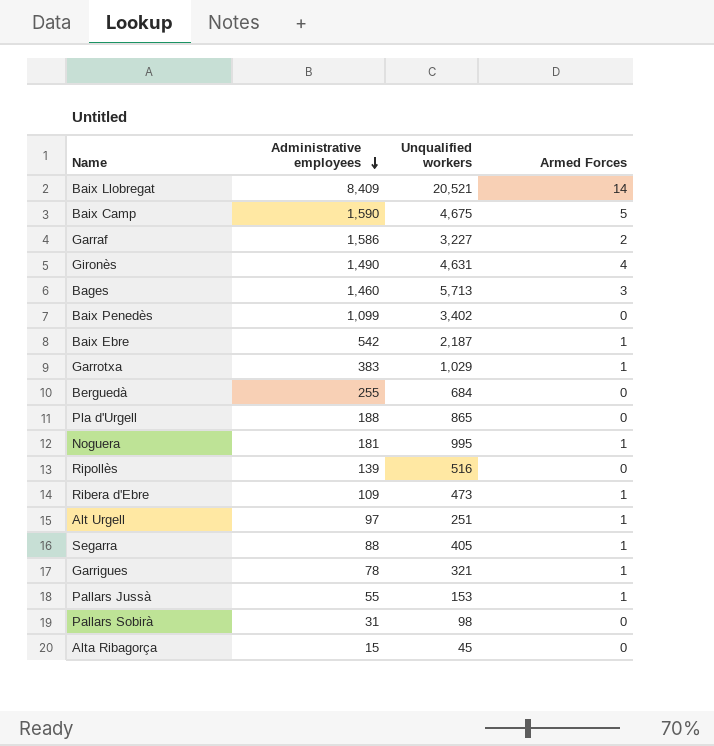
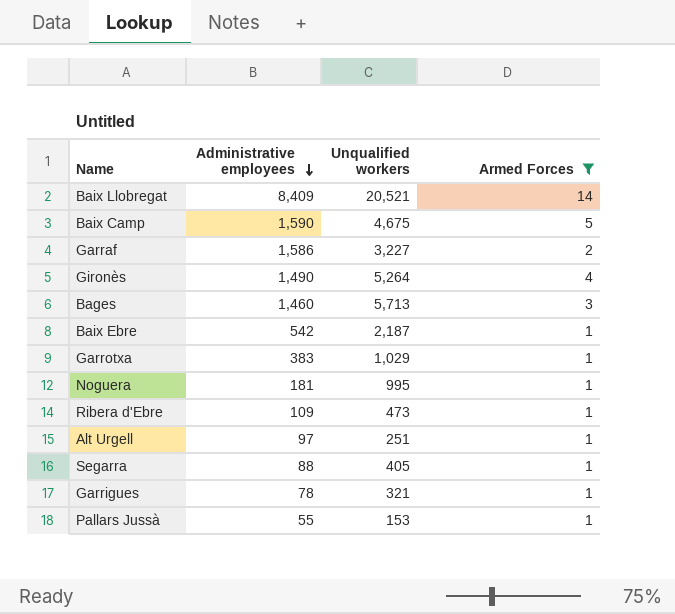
filter: none -> Armed Forces != 0
Gironès | Unqualified workers: 4,631 -> 5,264

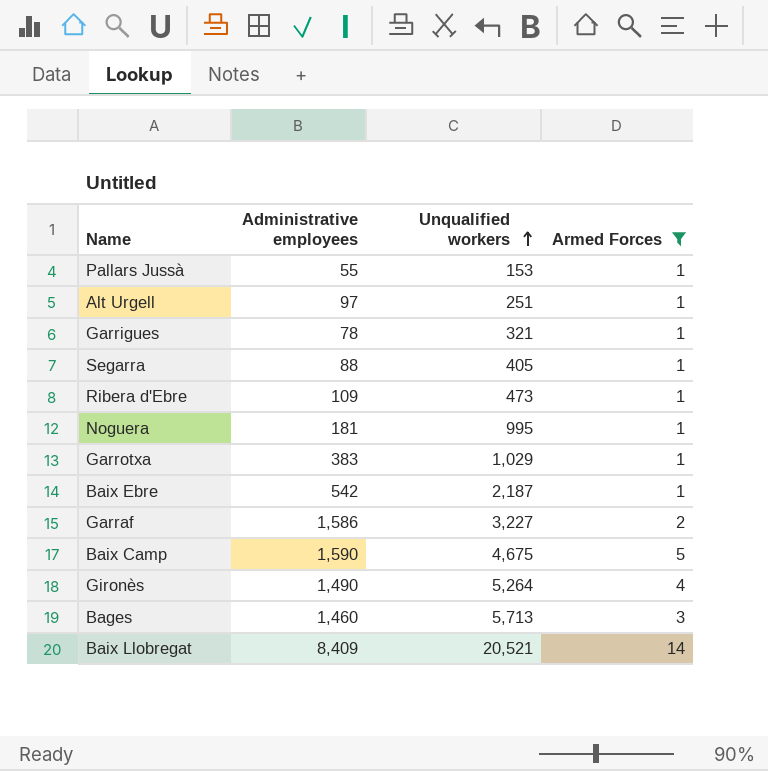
row order: Administrative employees descending -> Unqualified workers ascending

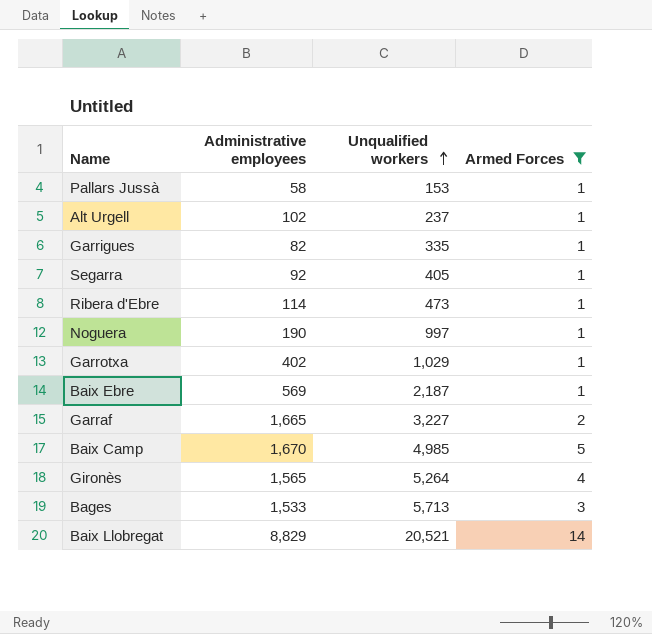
Pallars Jussà | Administrative employees: 55 -> 58
Alt Urgell | Administrative employees: 97 -> 102
Alt Urgell | Unqualified workers: 251 -> 237
Garrigues | Administrative employees: 78 -> 82
Garrigues | Unqualified workers: 321 -> 335
Segarra | Administrative employees: 88 -> 92
Ribera d'Ebre | Administrative employees: 109 -> 114
Noguera | Administrative employees: 181 -> 190
Noguera | Unqualified workers: 995 -> 997
Garrotxa | Administrative employees: 383 -> 402
Baix Ebre | Administrative employees: 542 -> 569
Garraf | Administrative employees: 1,586 -> 1,665
Baix Camp | Administrative employees: 1,590 -> 1,670
Baix Camp | Unqualified workers: 4,675 -> 4,985
Gironès | Administrative employees: 1,490 -> 1,565
Bages | Administrative employees: 1,460 -> 1,533
Baix Llobregat | Administrative employees: 8,409 -> 8,829

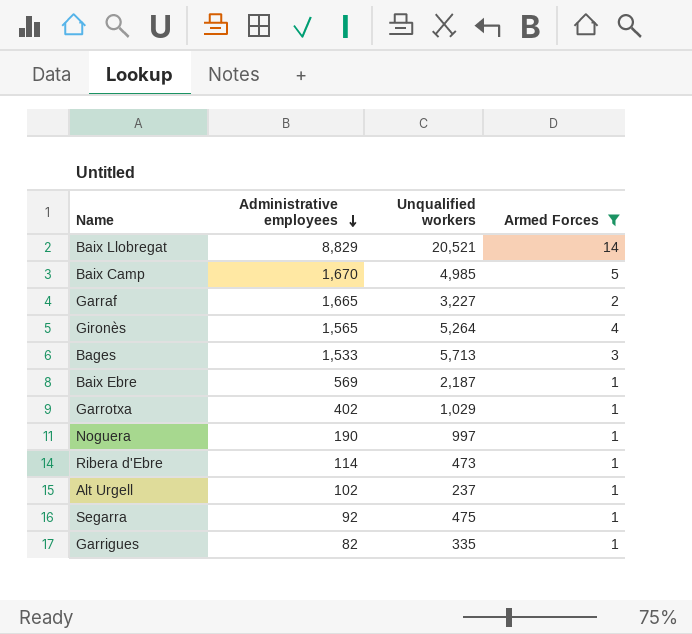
row order: Unqualified workers ascending -> Administrative employees descending
row Pallars Jussà: 58 | 153 | 1 -> none
Segarra | Unqualified workers: 405 -> 475

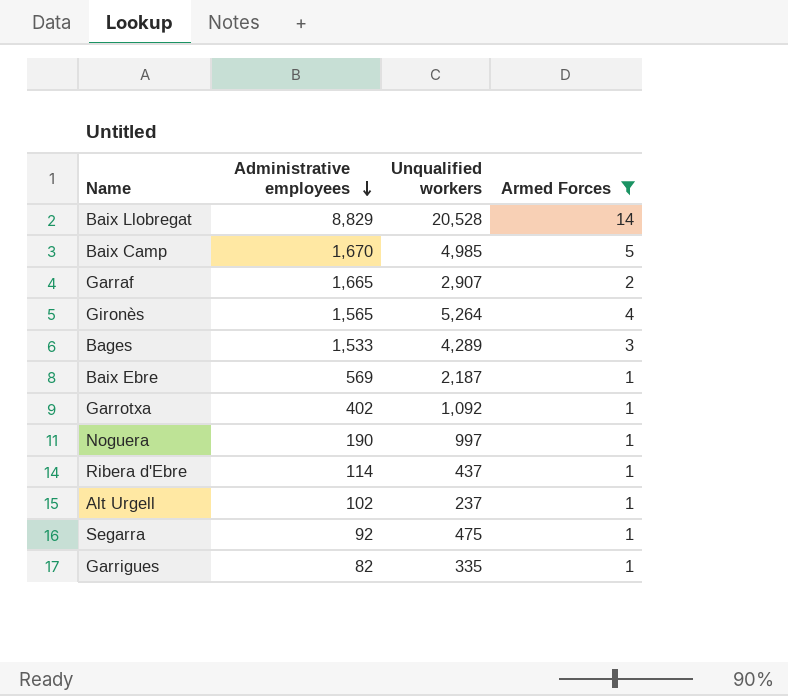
Baix Llobregat | Unqualified workers: 20,521 -> 20,528
Garraf | Unqualified workers: 3,227 -> 2,907
Bages | Unqualified workers: 5,713 -> 4,289
Garrotxa | Unqualified workers: 1,029 -> 1,092
Ribera d'Ebre | Unqualified workers: 473 -> 437

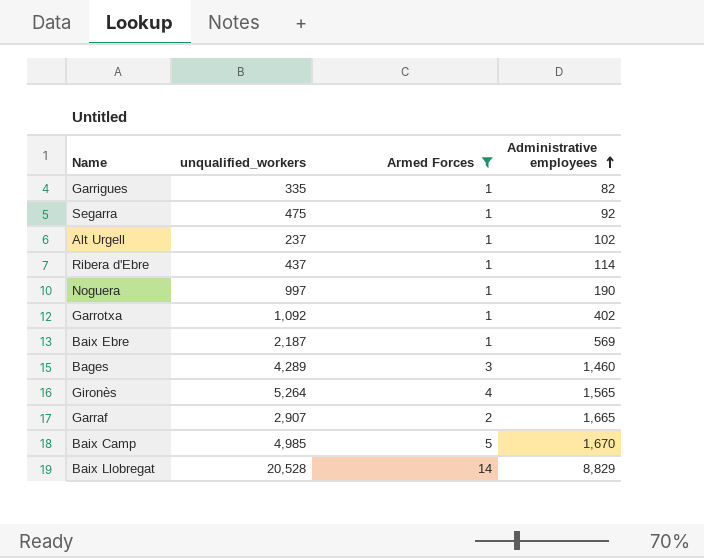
row order: Administrative employees descending -> Administrative employees ascending
column name: Unqualified workers -> unqualified_workers
column Administrative employees | position: 2 -> 4
Bages | Administrative employees: 1,533 -> 1,460

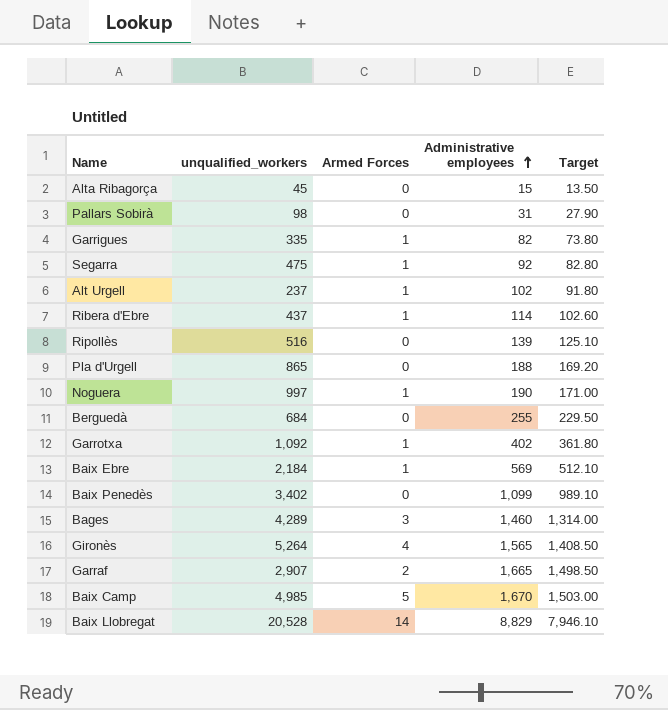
filter: Armed Forces != 0 -> none
column Target | formula: none -> [Administrative employees] * 0.9
Baix Ebre | unqualified_workers: 2,187 -> 2,184

